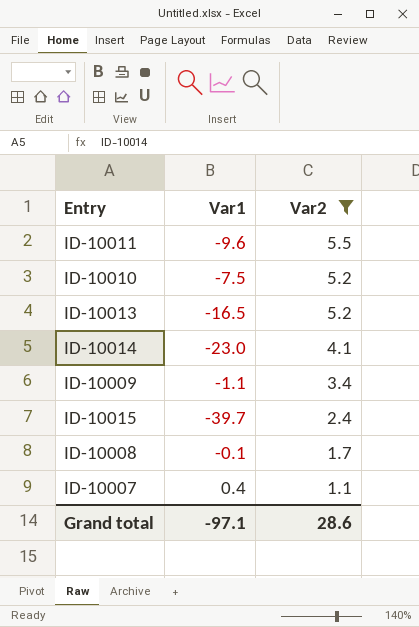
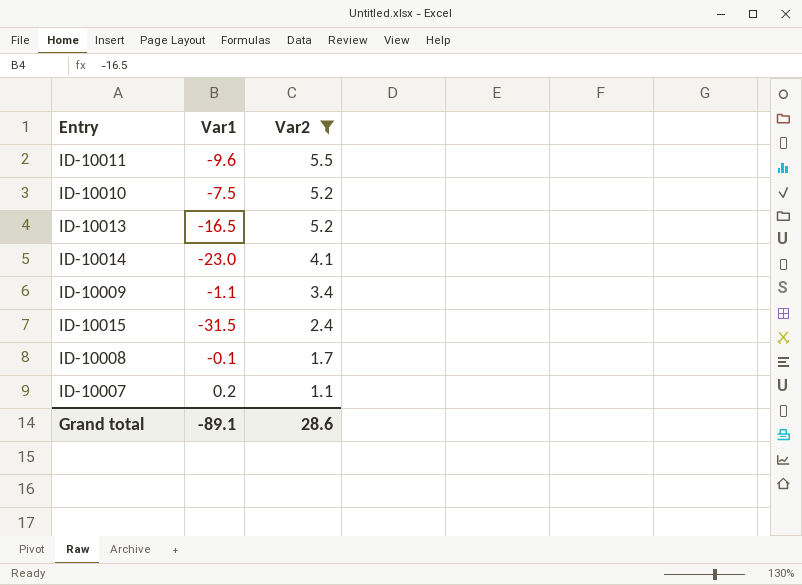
ID-10015 | Var1: -39.7 -> -31.5
ID-10007 | Var1: 0.4 -> 0.2
Grand total | Var1: -97.1 -> -89.1

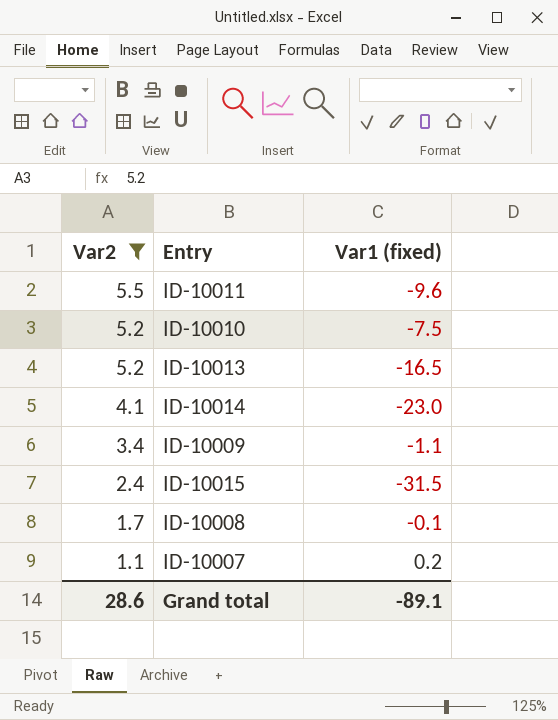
column Var2 | position: 3 -> 1
column name: Var1 -> Var1 (fixed)

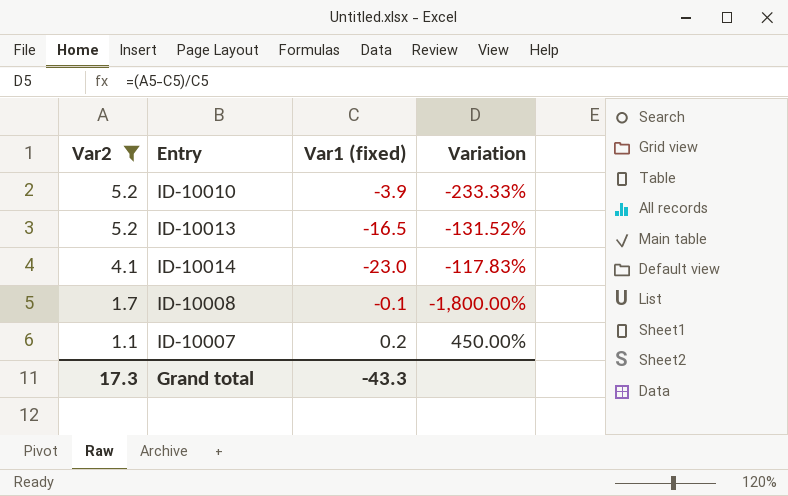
column Variation | formula: none -> ([Var2] - [Var1 (fixed)]) / [Var1 (fixed)]
row ID-10011: 5.5 | -9.6 -> none
row ID-10009: 3.4 | -1.1 -> none
row ID-10015: 2.4 | -31.5 -> none
ID-10010 | Var1 (fixed): -7.5 -> -3.9
Grand total | Var2: 28.6 -> 17.3
Grand total | Var1 (fixed): -89.1 -> -43.3

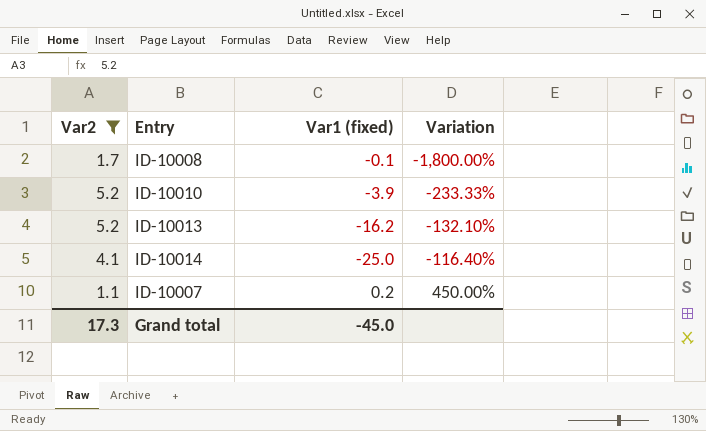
row order: Var2 descending -> Variation ascending
ID-10013 | Var1 (fixed): -16.5 -> -16.2
ID-10013 | Variation: -131.52% -> -132.10%
ID-10014 | Var1 (fixed): -23.0 -> -25.0
ID-10014 | Variation: -117.83% -> -116.40%
Grand total | Var1 (fixed): -43.3 -> -45.0

